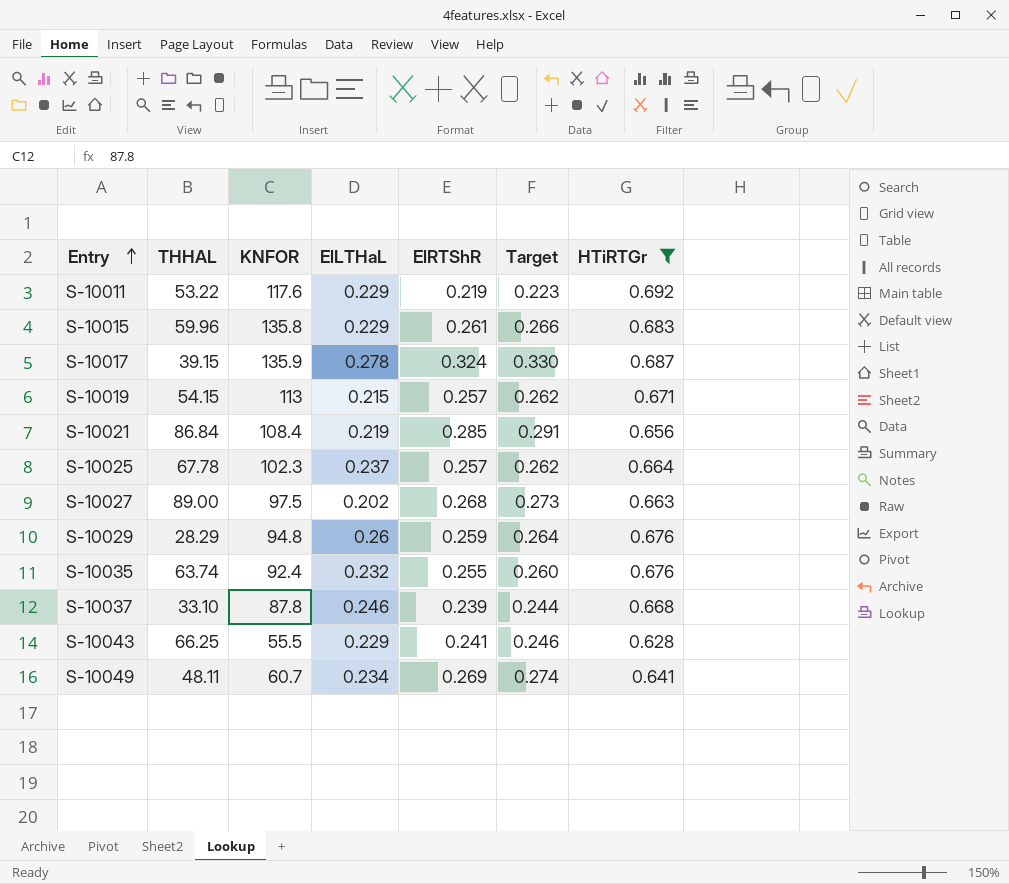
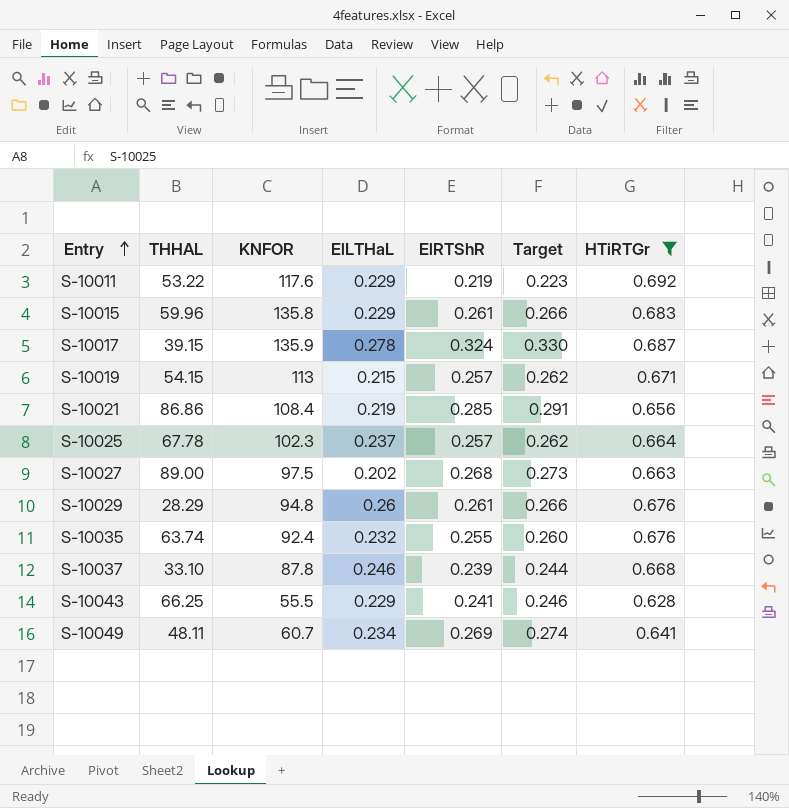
S-10021 | THHAL: 86.84 -> 86.86
S-10029 | ElRTShR: 0.259 -> 0.261
S-10029 | Target: 0.264 -> 0.266

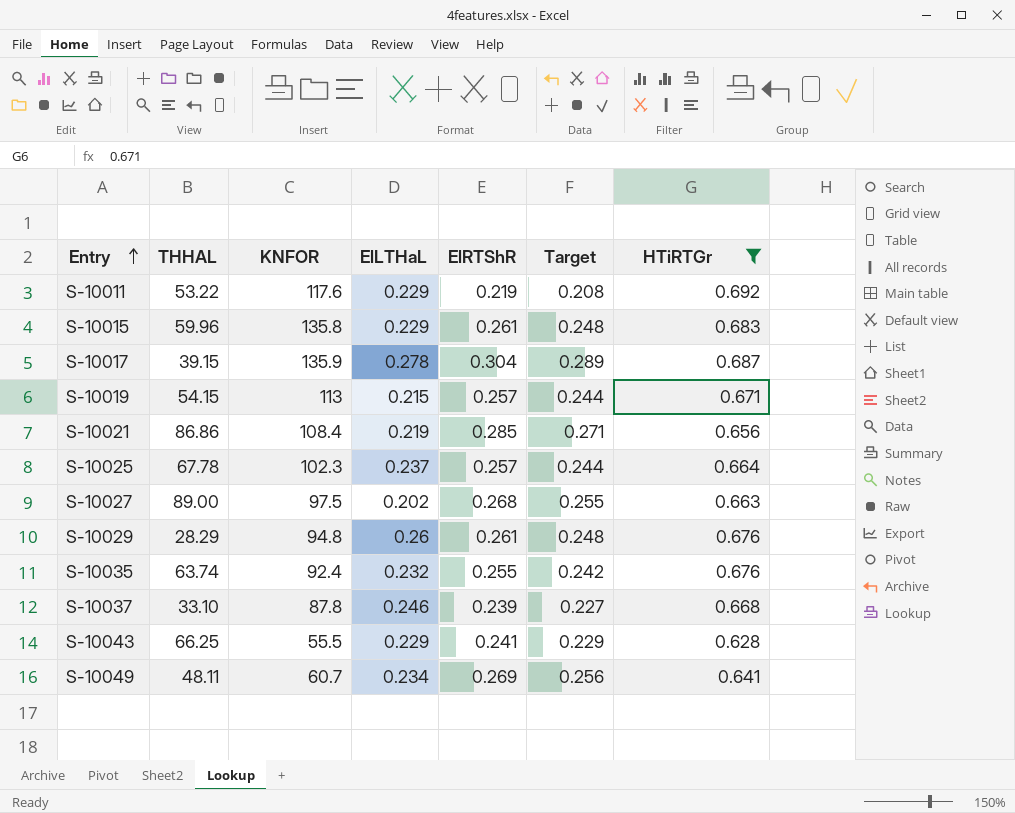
column Target | formula: [ElRTShR] * 1.02 -> [ElRTShR] * 0.95
S-10017 | ElRTShR: 0.324 -> 0.304

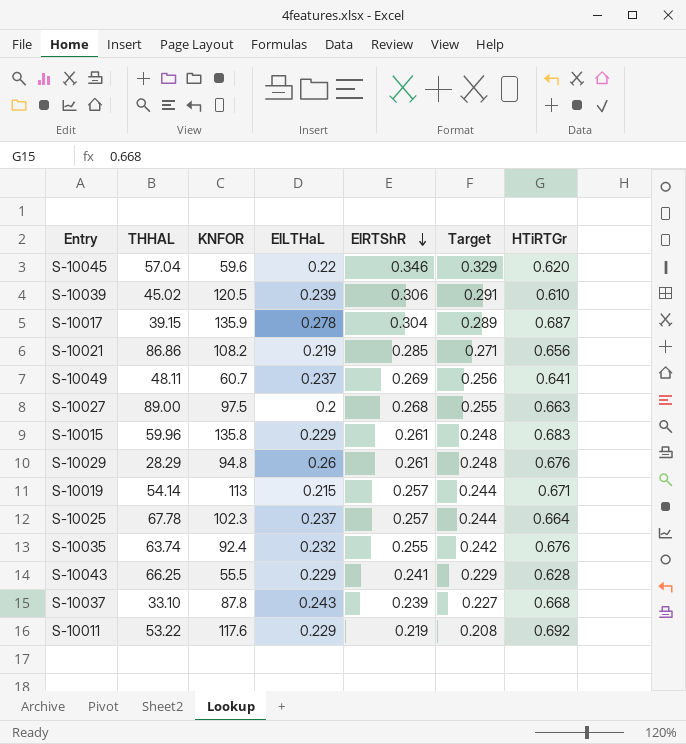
filter: HTiRTGr >= 0.628 -> none
row order: Entry ascending -> ElRTShR descending
S-10021 | KNFOR: 108.4 -> 108.2
S-10049 | ElLTHaL: 0.234 -> 0.237
S-10027 | ElLTHaL: 0.202 -> 0.2
S-10019 | THHAL: 54.15 -> 54.14
S-10037 | ElLTHaL: 0.246 -> 0.243

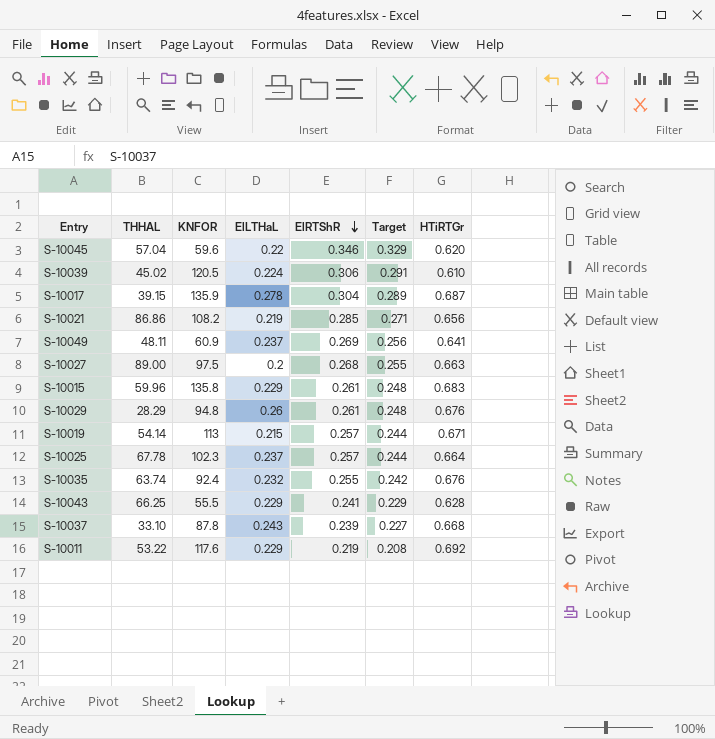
S-10039 | ElLTHaL: 0.239 -> 0.224
S-10049 | KNFOR: 60.7 -> 60.9

